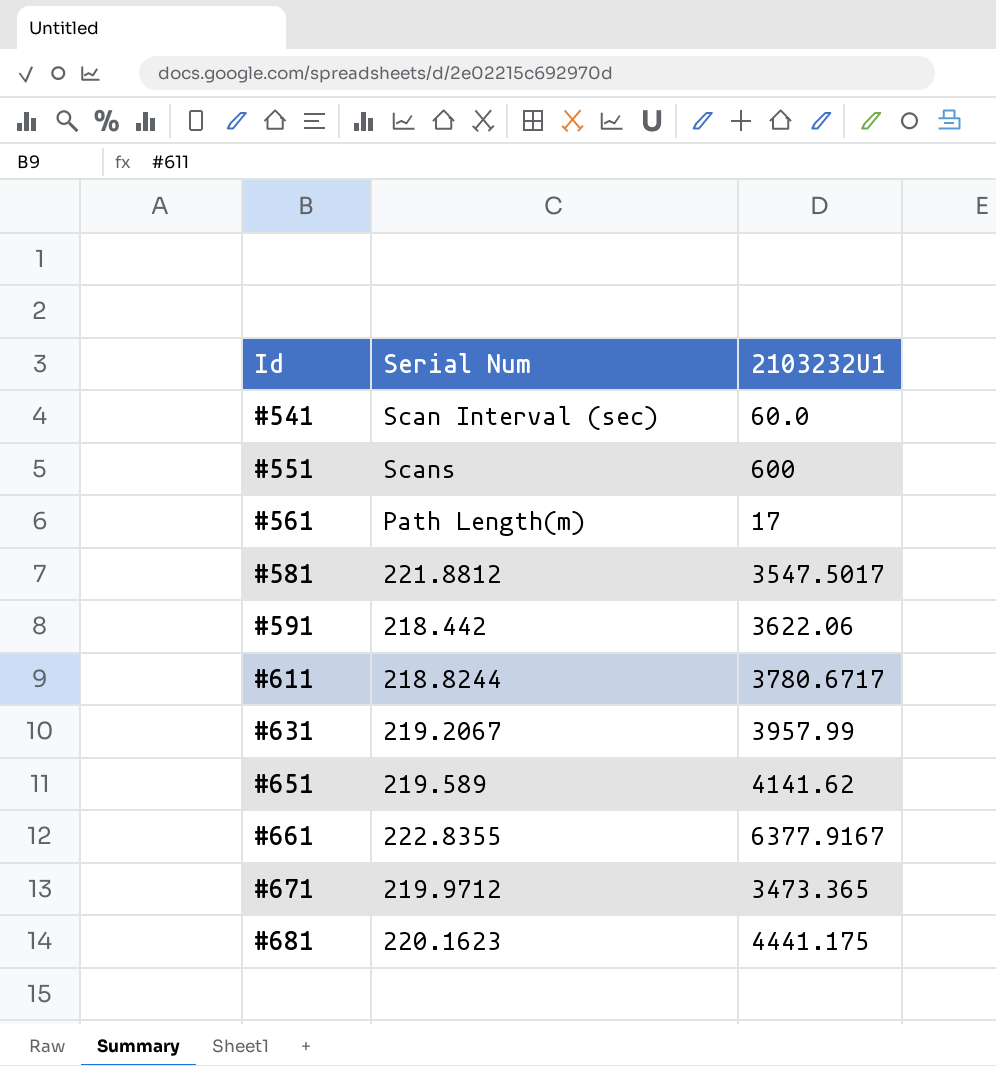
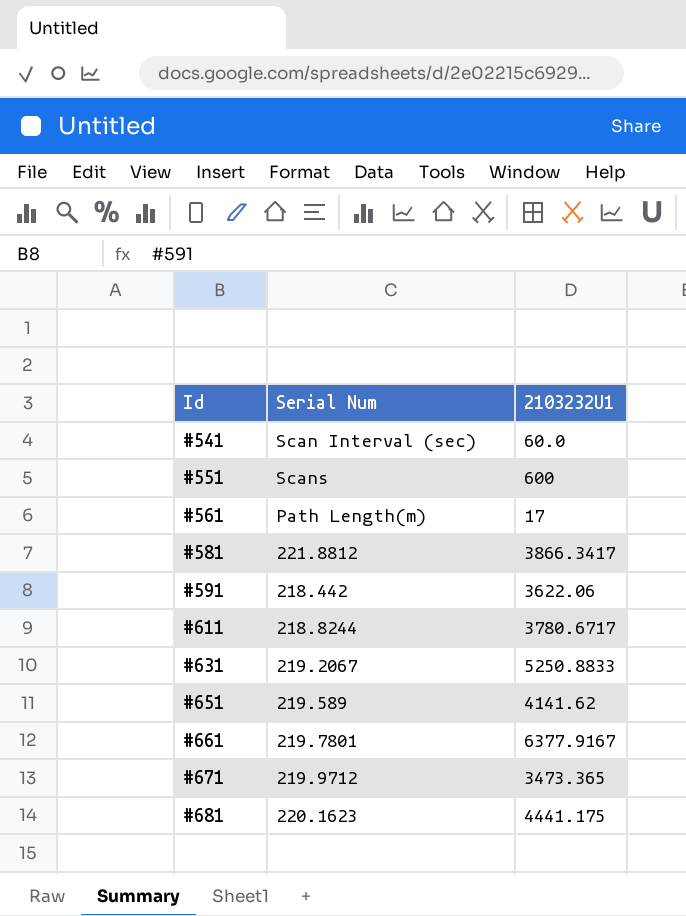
#581 | 2103232U1: 3547.5017 -> 3866.3417
#631 | 2103232U1: 3957.99 -> 5250.8833
#661 | Serial Num: 222.8355 -> 219.7801

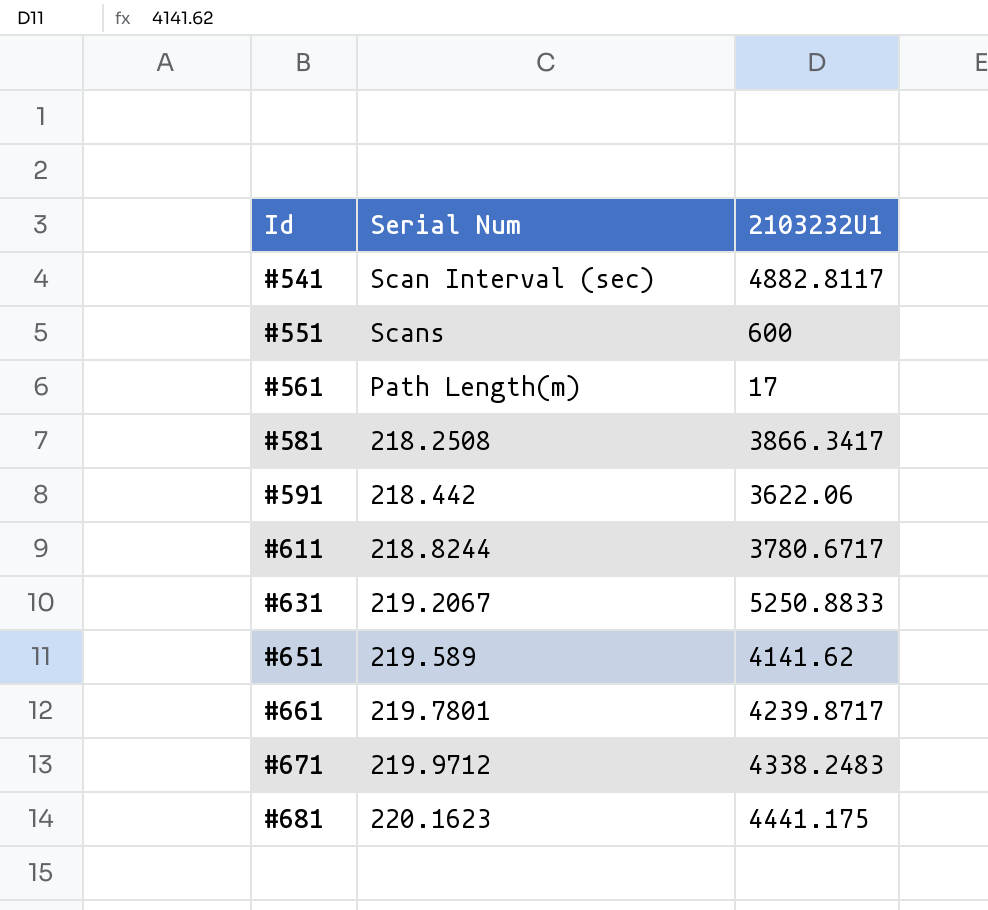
#541 | 2103232U1: 60.0 -> 4882.8117
#581 | Serial Num: 221.8812 -> 218.2508
#661 | 2103232U1: 6377.9167 -> 4239.8717
#671 | 2103232U1: 3473.365 -> 4338.2483

